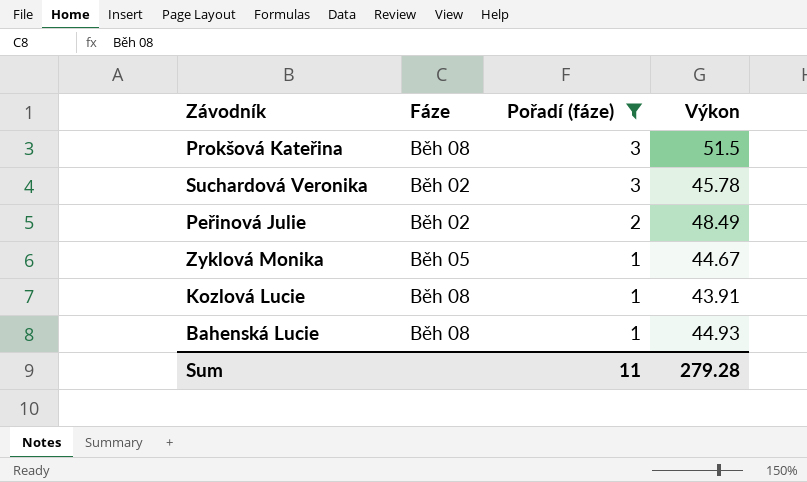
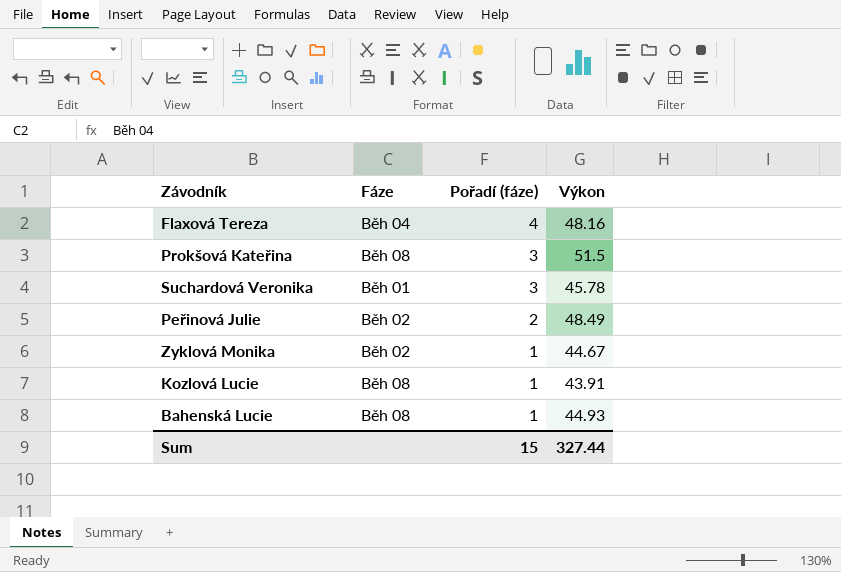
filter: Pořadí (fáze) != 4 -> none
Suchardová Veronika | Fáze: Běh 02 -> Běh 01
Zyklová Monika | Fáze: Běh 05 -> Běh 02
Sum | Pořadí (fáze): 11 -> 15
Sum | Výkon: 279.28 -> 327.44

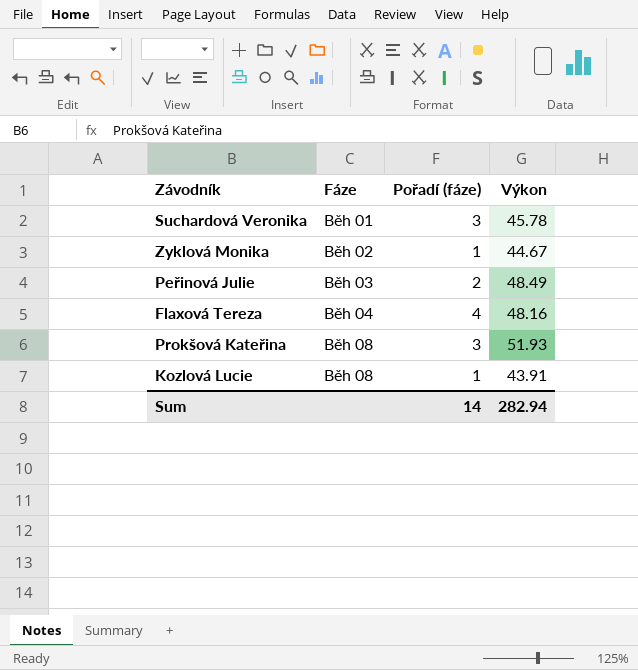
row order: Pořadí (fáze) descending -> Fáze ascending
row Bahenská Lucie: Běh 08 | 1 | 44.93 -> none
Peřinová Julie | Fáze: Běh 02 -> Běh 03
Prokšová Kateřina | Výkon: 51.5 -> 51.93
Sum | Pořadí (fáze): 15 -> 14
Sum | Výkon: 327.44 -> 282.94

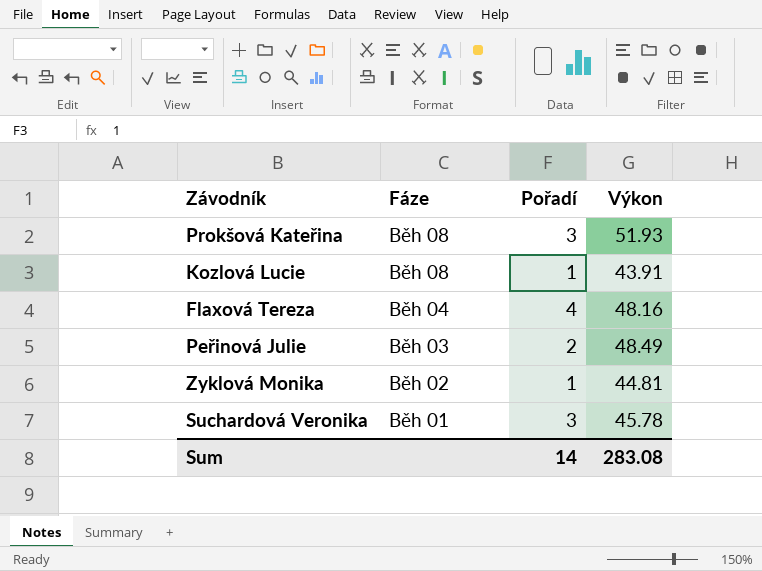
row order: Fáze ascending -> Fáze descending
column name: Pořadí (fáze) -> Pořadí
Zyklová Monika | Výkon: 44.67 -> 44.81
Sum | Výkon: 282.94 -> 283.08

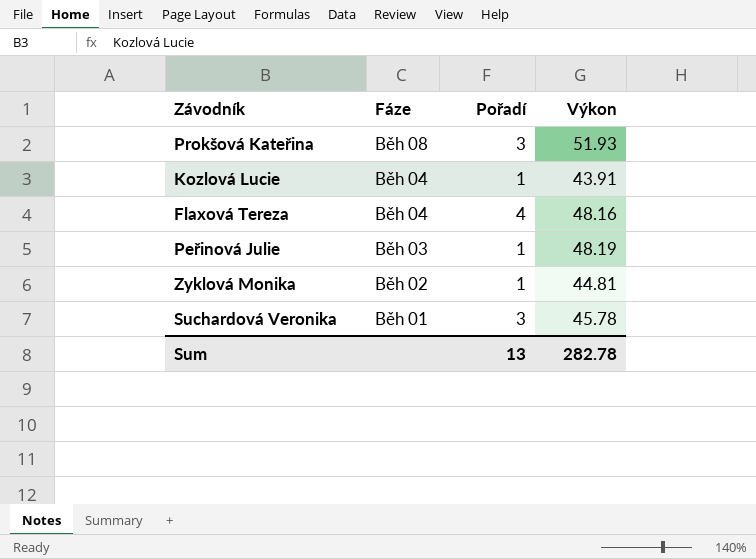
Kozlová Lucie | Fáze: Běh 08 -> Běh 04
Peřinová Julie | Pořadí: 2 -> 1
Peřinová Julie | Výkon: 48.49 -> 48.19
Sum | Pořadí: 14 -> 13
Sum | Výkon: 283.08 -> 282.78

